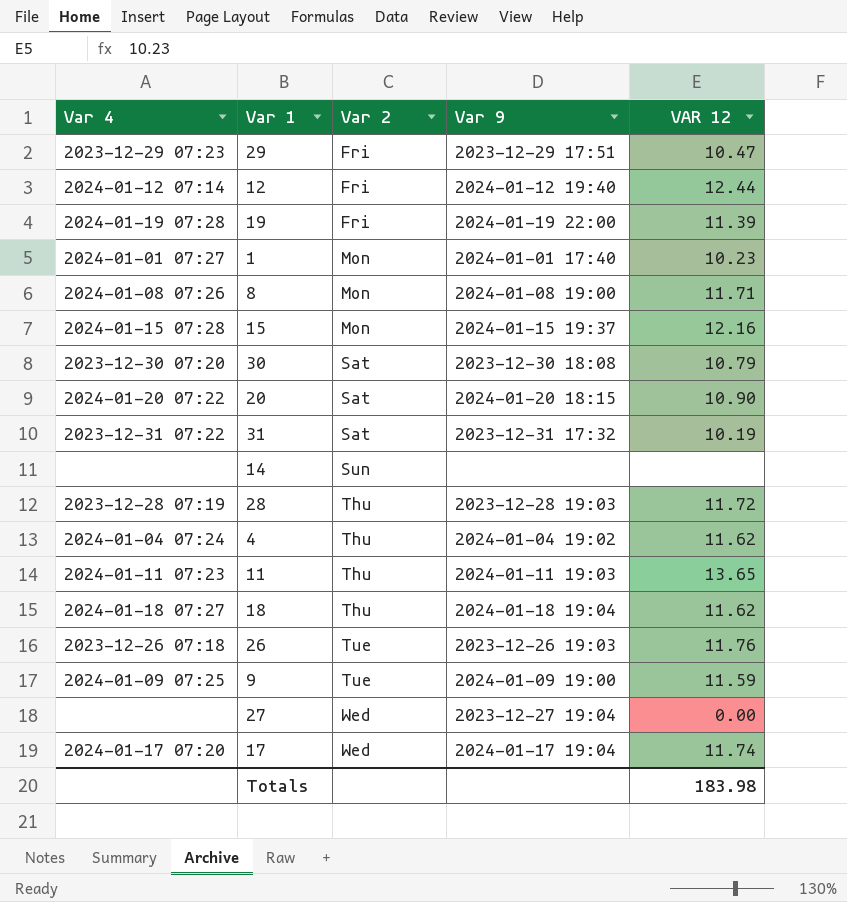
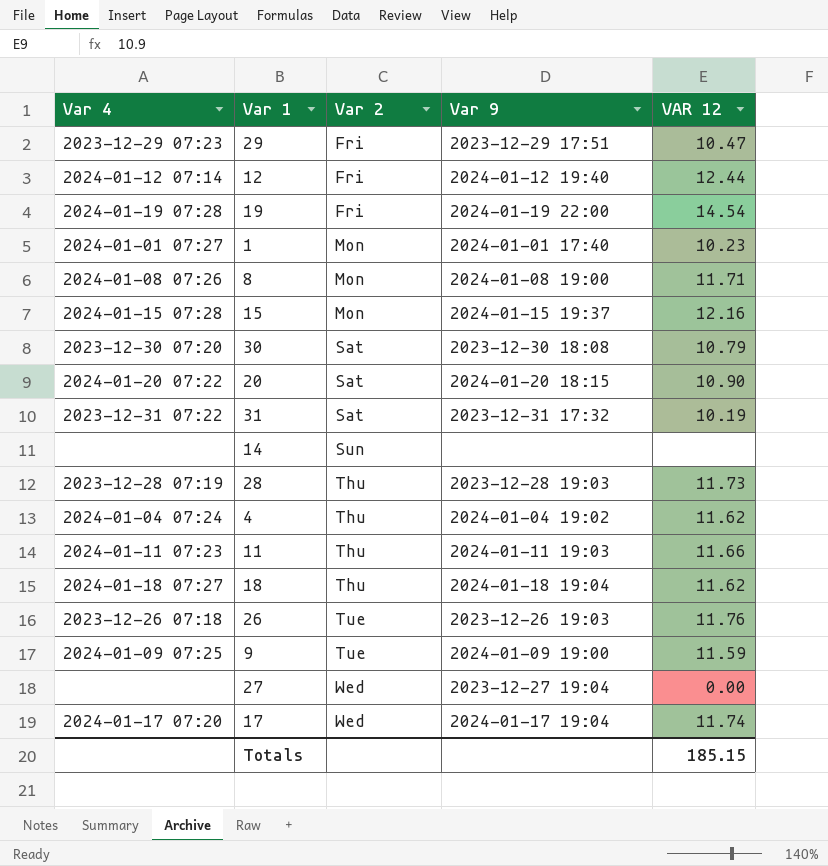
19 | VAR 12: 11.39 -> 14.54
28 | VAR 12: 11.72 -> 11.73
11 | VAR 12: 13.65 -> 11.66
Totals | VAR 12: 183.98 -> 185.15

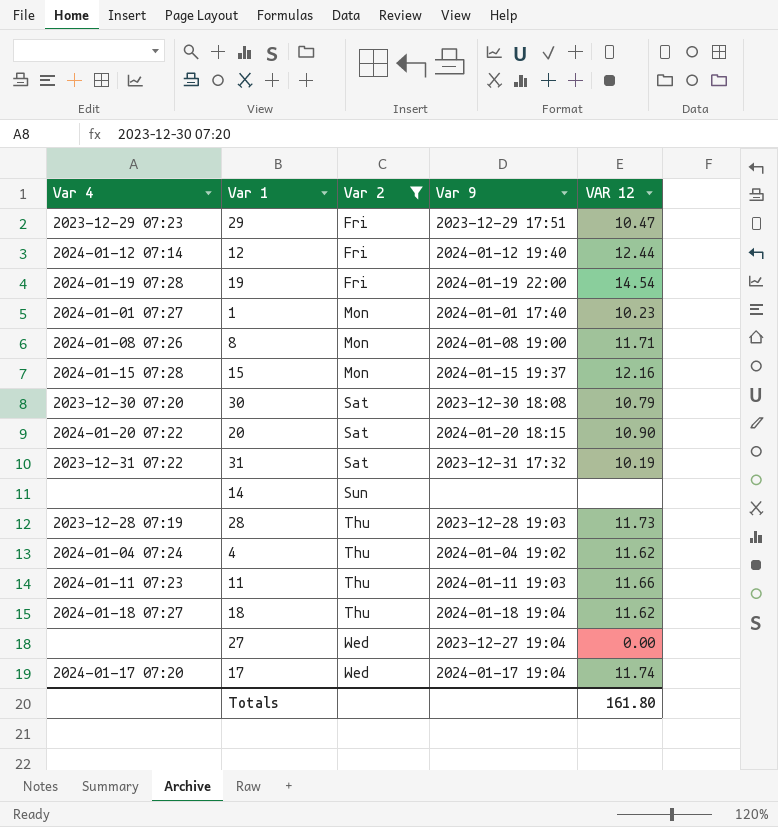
filter: none -> Var 2 != Tue
Totals | VAR 12: 185.15 -> 161.80

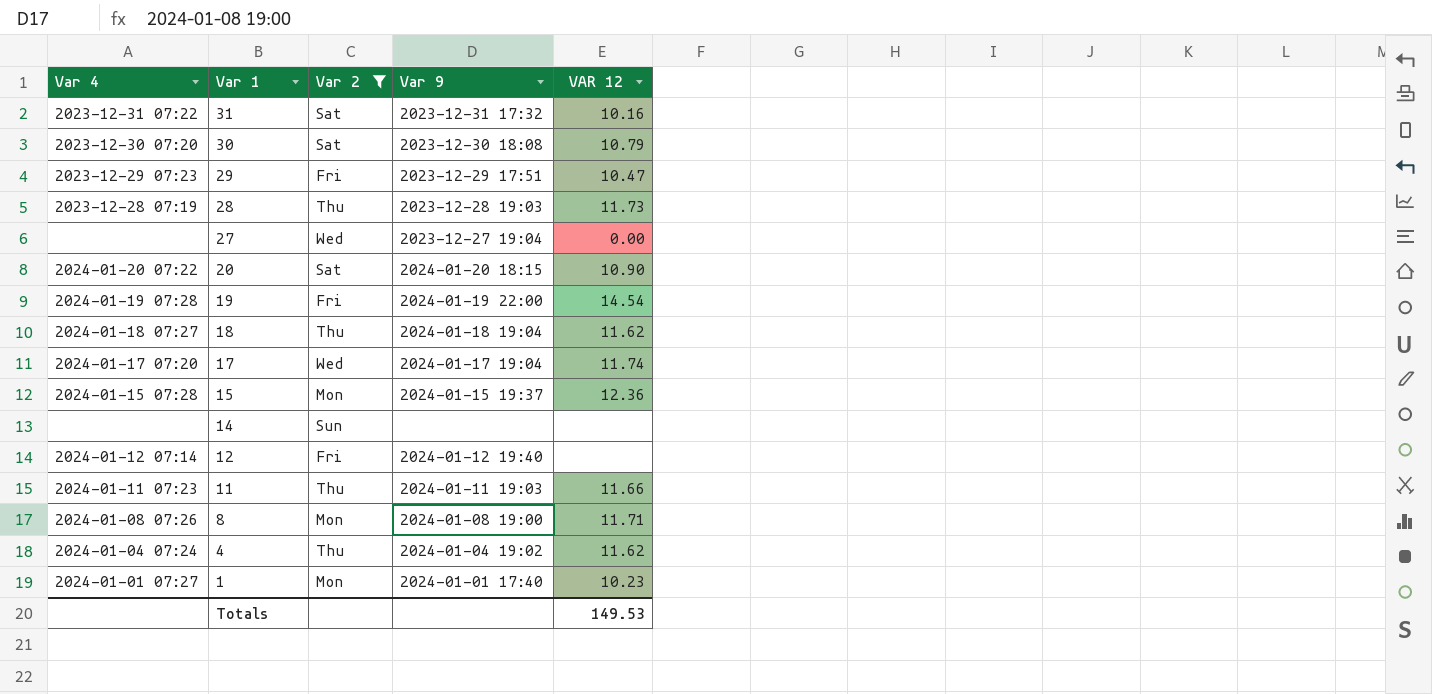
row order: Var 2 ascending -> Var 1 descending
31 | VAR 12: 10.19 -> 10.16
15 | VAR 12: 12.16 -> 12.36
12 | VAR 12: 12.44 -> none
Totals | VAR 12: 161.80 -> 149.53

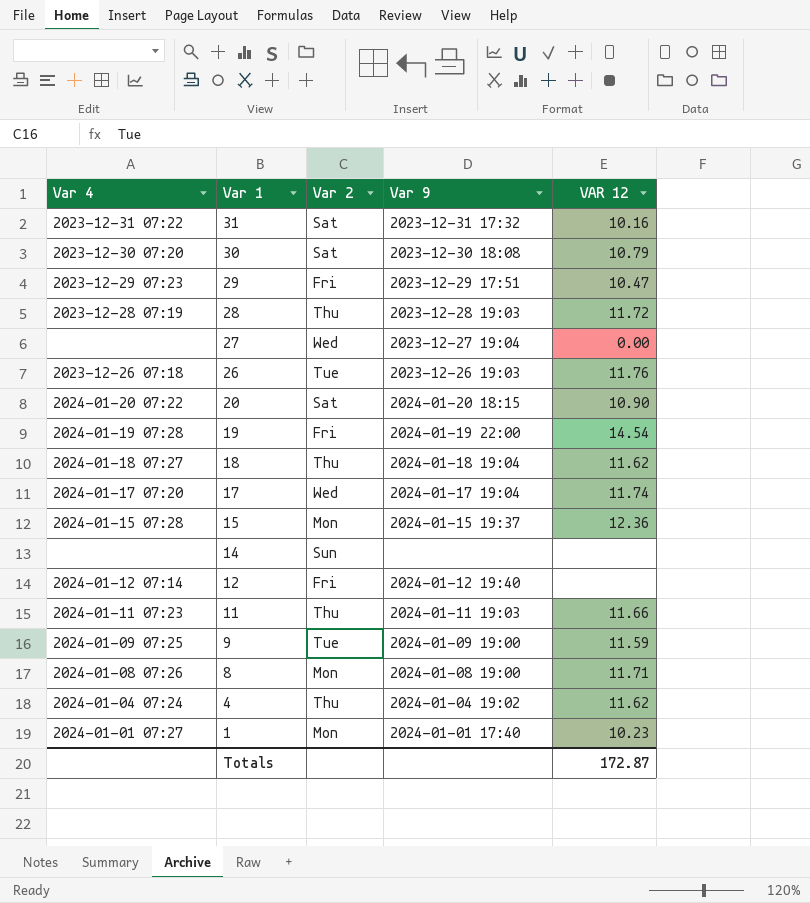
filter: Var 2 != Tue -> none
28 | VAR 12: 11.73 -> 11.72
Totals | VAR 12: 149.53 -> 172.87

